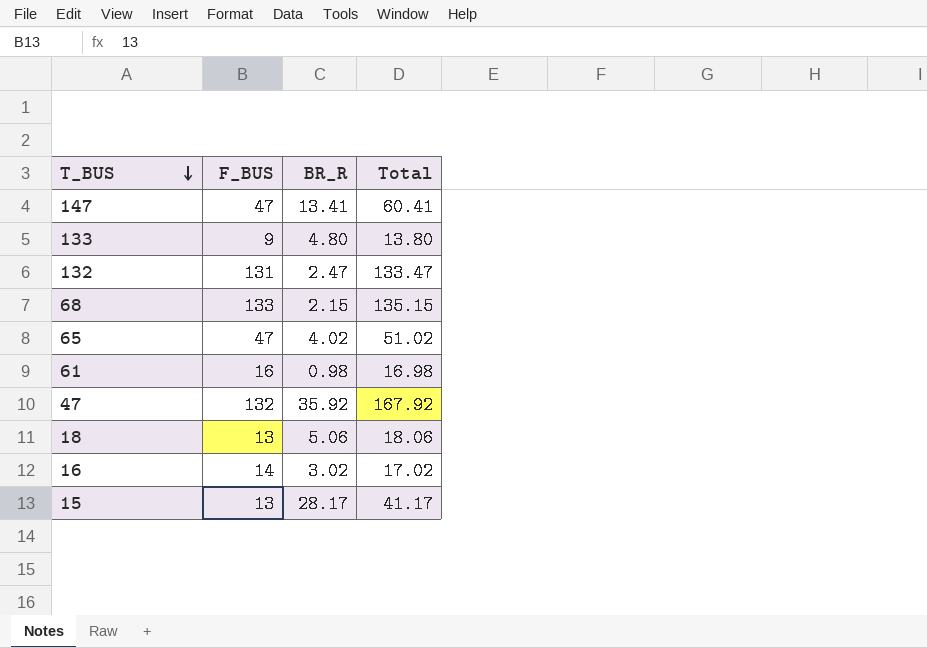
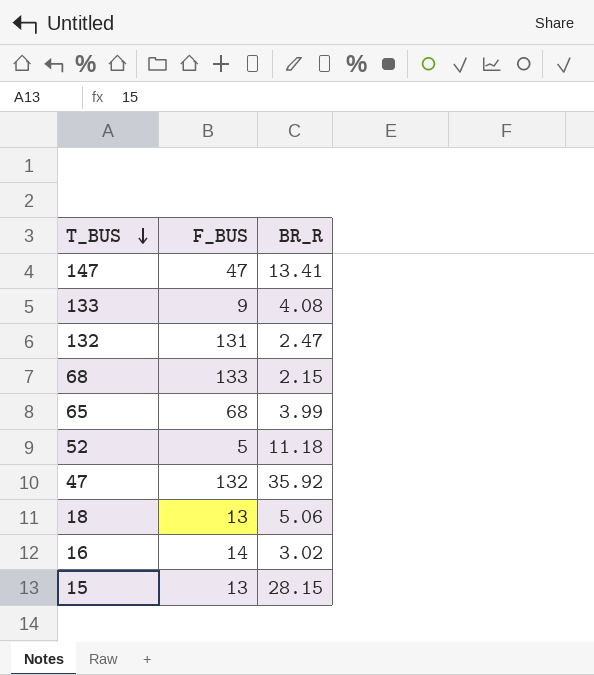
column Total | formula: [F_BUS] + [BR_R] -> none
row 61: 16 | 0.98 | 16.98 -> none
133 | BR_R: 4.80 -> 4.08
65 | F_BUS: 47 -> 68
65 | BR_R: 4.02 -> 3.99
row 52: none -> 5 | 11.18
15 | BR_R: 28.17 -> 28.15

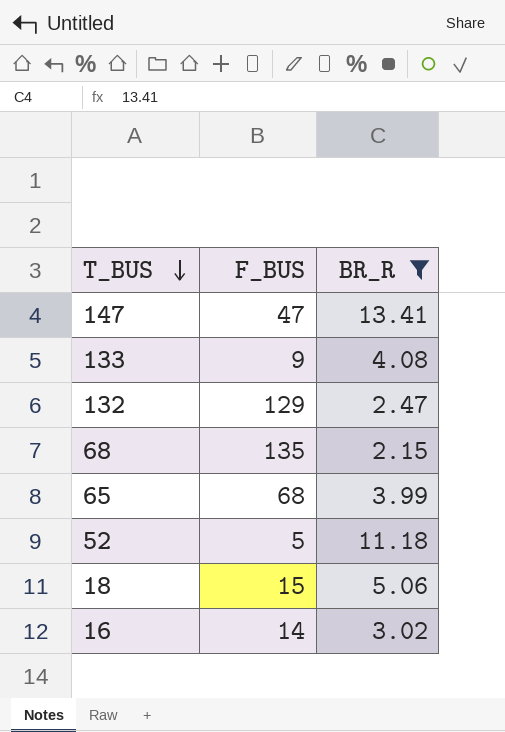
filter: none -> BR_R <= 13.41
132 | F_BUS: 131 -> 129
68 | F_BUS: 133 -> 135
18 | F_BUS: 13 -> 15

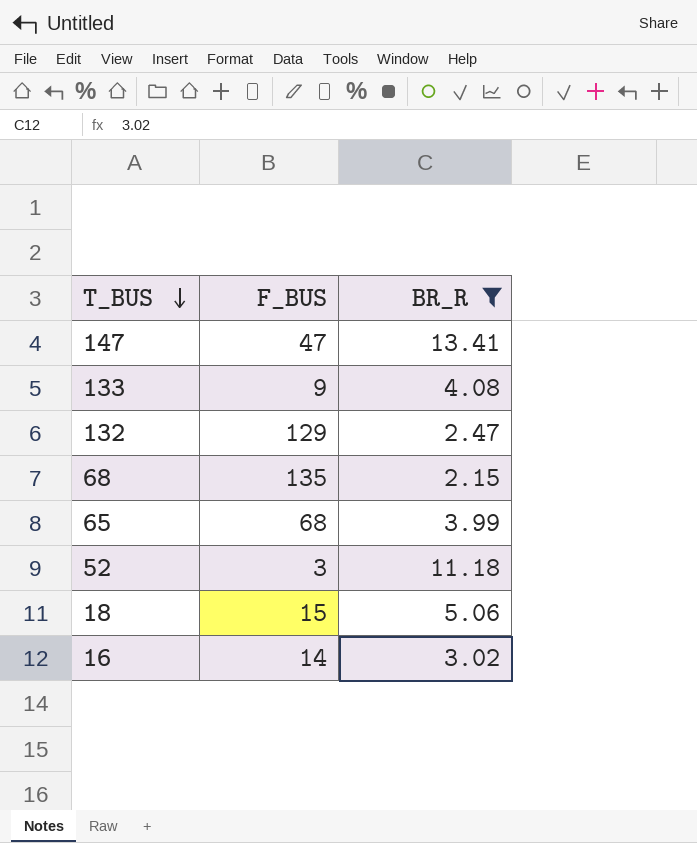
52 | F_BUS: 5 -> 3

